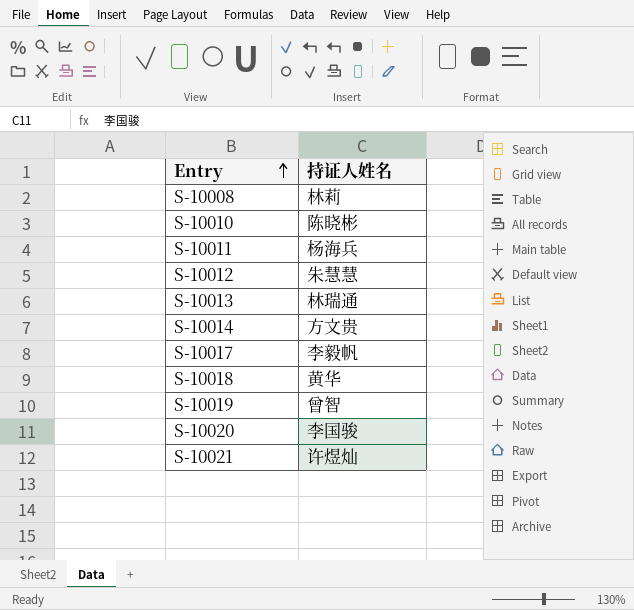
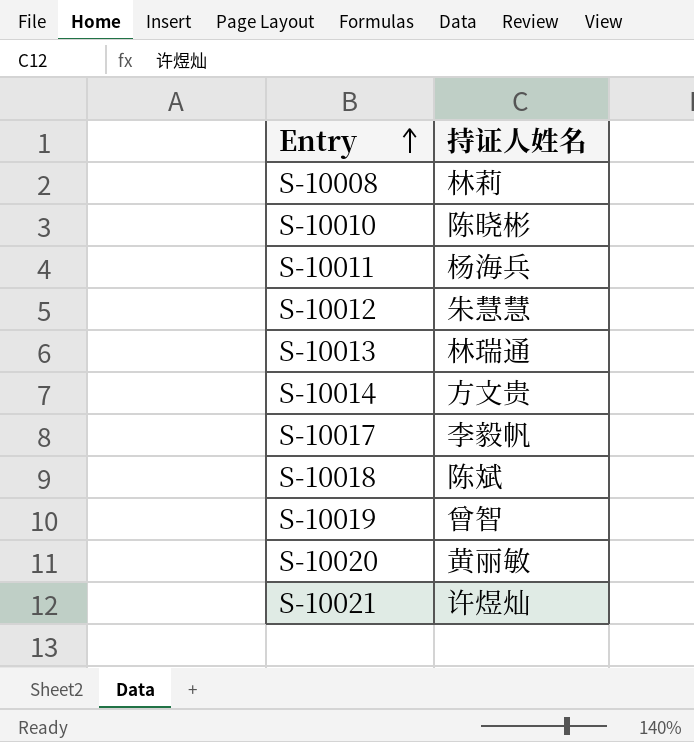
S-10018 | 持证人姓名: 黄华 -> 陈斌
S-10020 | 持证人姓名: 李国骏 -> 黄丽敏

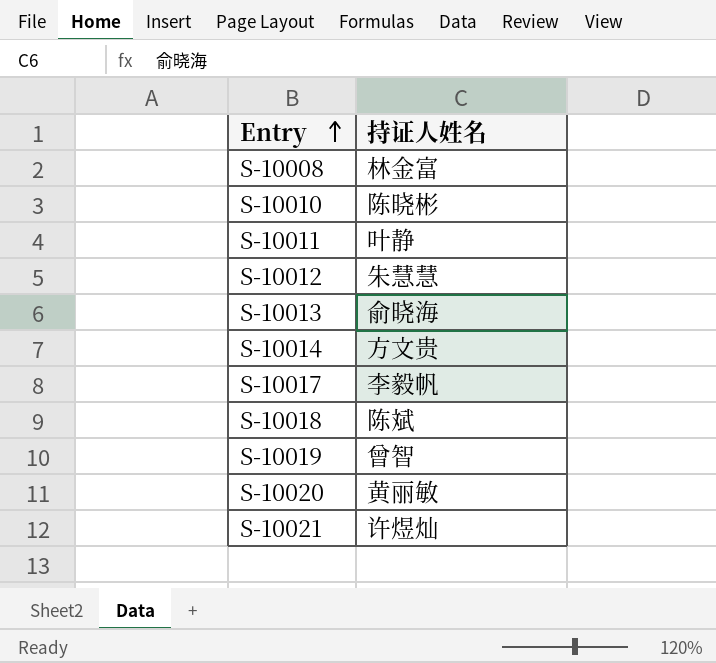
S-10008 | 持证人姓名: 林莉 -> 林金富
S-10011 | 持证人姓名: 杨海兵 -> 叶静
S-10013 | 持证人姓名: 林瑞通 -> 俞晓海

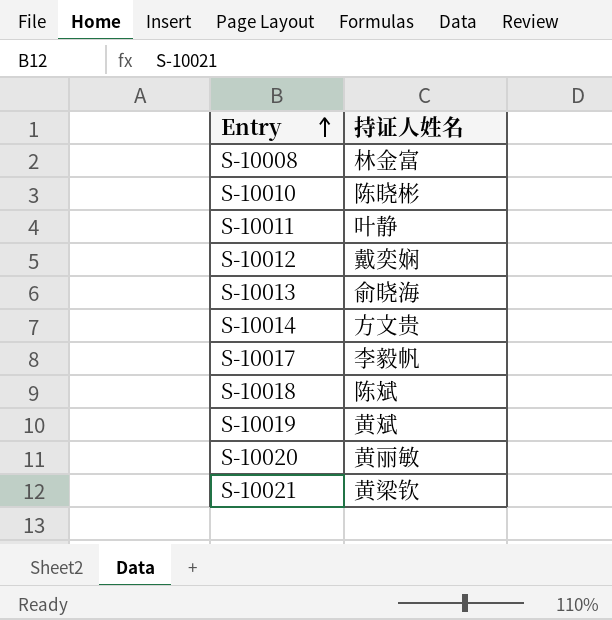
S-10012 | 持证人姓名: 朱慧慧 -> 戴奕娴
S-10019 | 持证人姓名: 曾智 -> 黄斌
S-10021 | 持证人姓名: 许煜灿 -> 黄梁钦

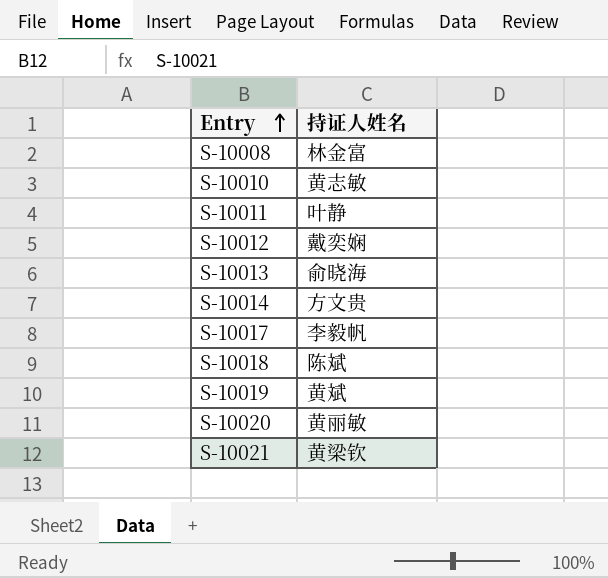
S-10010 | 持证人姓名: 陈晓彬 -> 黄志敏

